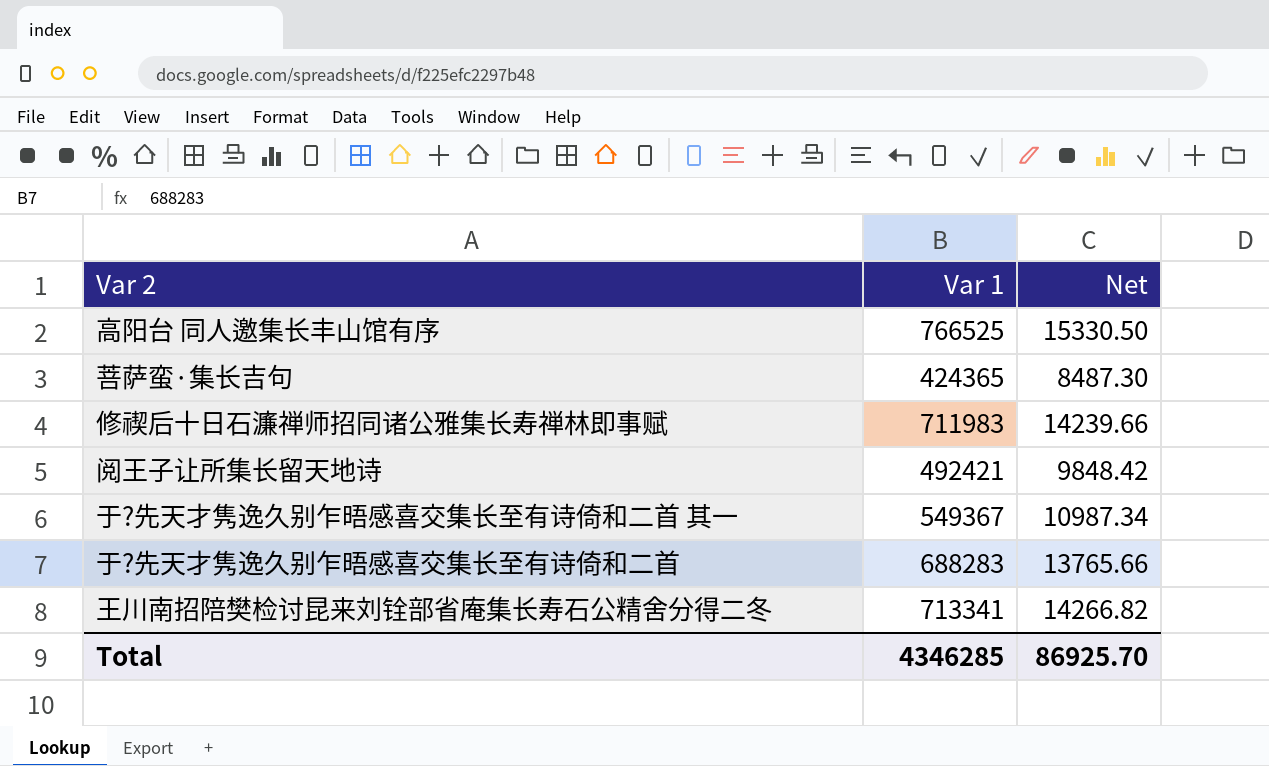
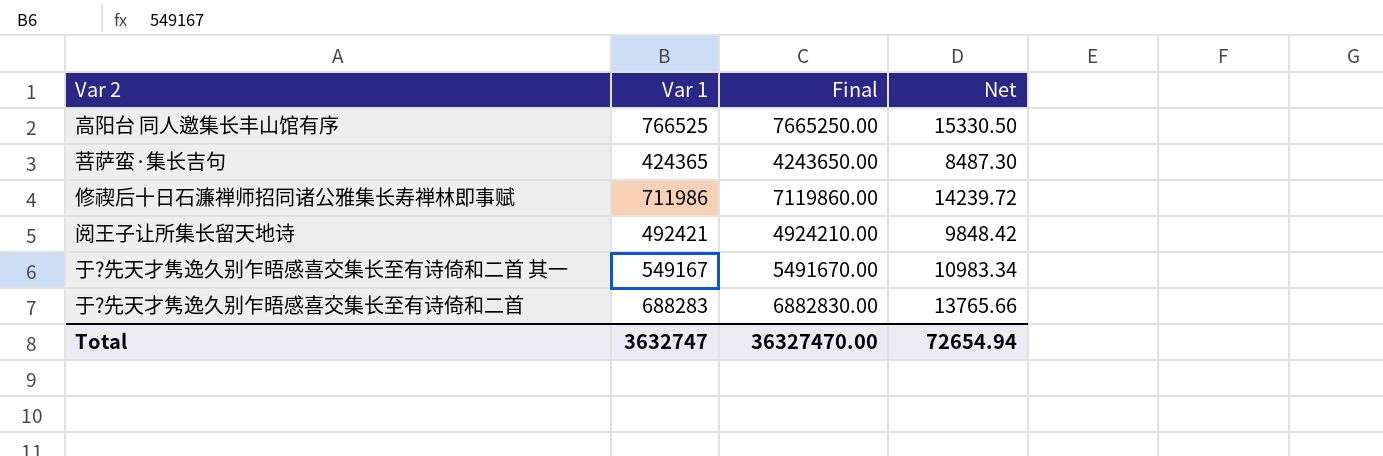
column Final | formula: none -> [Var 1] * 10
row 王川南招陪樊检讨昆来刘铨部省庵集长寿石公精舍分得二冬: 713341 | 14266.82 -> none
修禊后十日石濂禅师招同诸公雅集长寿禅林即事赋 | Var 1: 711983 -> 711986
修禊后十日石濂禅师招同诸公雅集长寿禅林即事赋 | Net: 14239.66 -> 14239.72
于?先天才隽逸久别乍晤感喜交集长至有诗倚和二首 其一 | Var 1: 549367 -> 549167
于?先天才隽逸久别乍晤感喜交集长至有诗倚和二首 其一 | Net: 10987.34 -> 10983.34
Total | Var 1: 4346285 -> 3632747
Total | Net: 86925.70 -> 72654.94

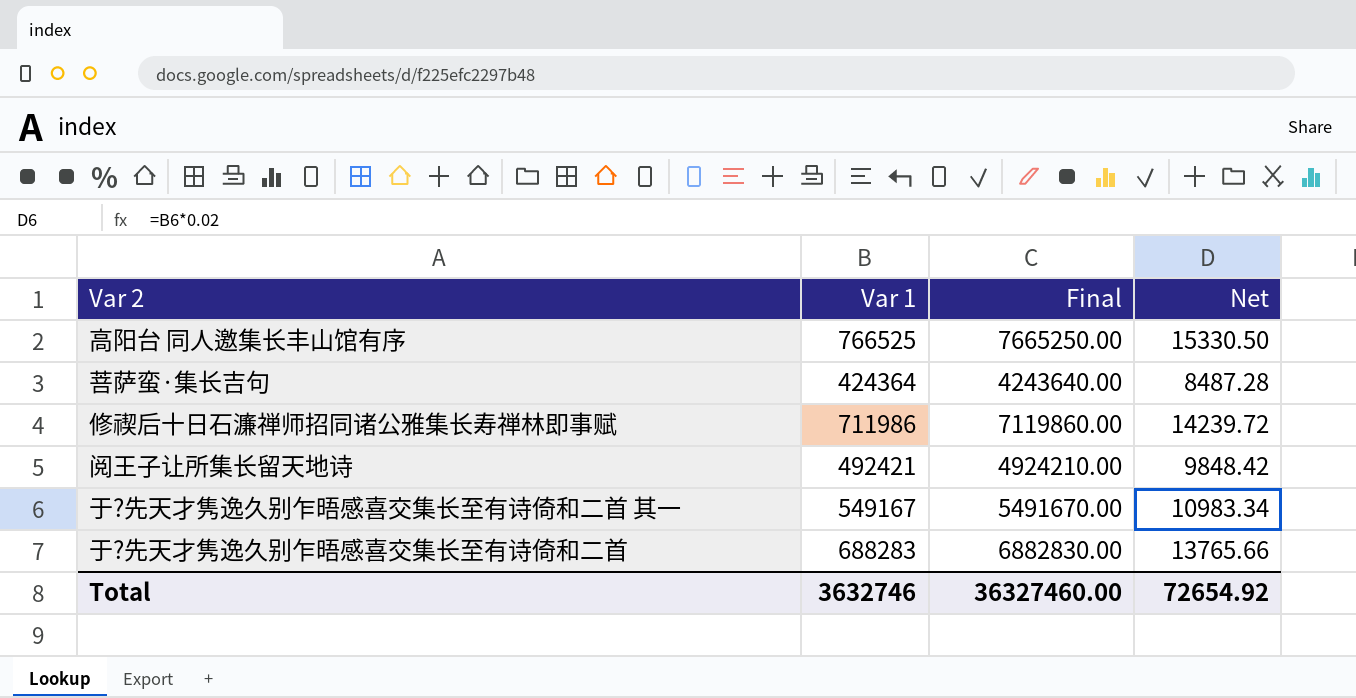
菩萨蛮·集长吉句 | Var 1: 424365 -> 424364
菩萨蛮·集长吉句 | Final: 4243650.00 -> 4243640.00
菩萨蛮·集长吉句 | Net: 8487.30 -> 8487.28
Total | Var 1: 3632747 -> 3632746
Total | Final: 36327470.00 -> 36327460.00
Total | Net: 72654.94 -> 72654.92

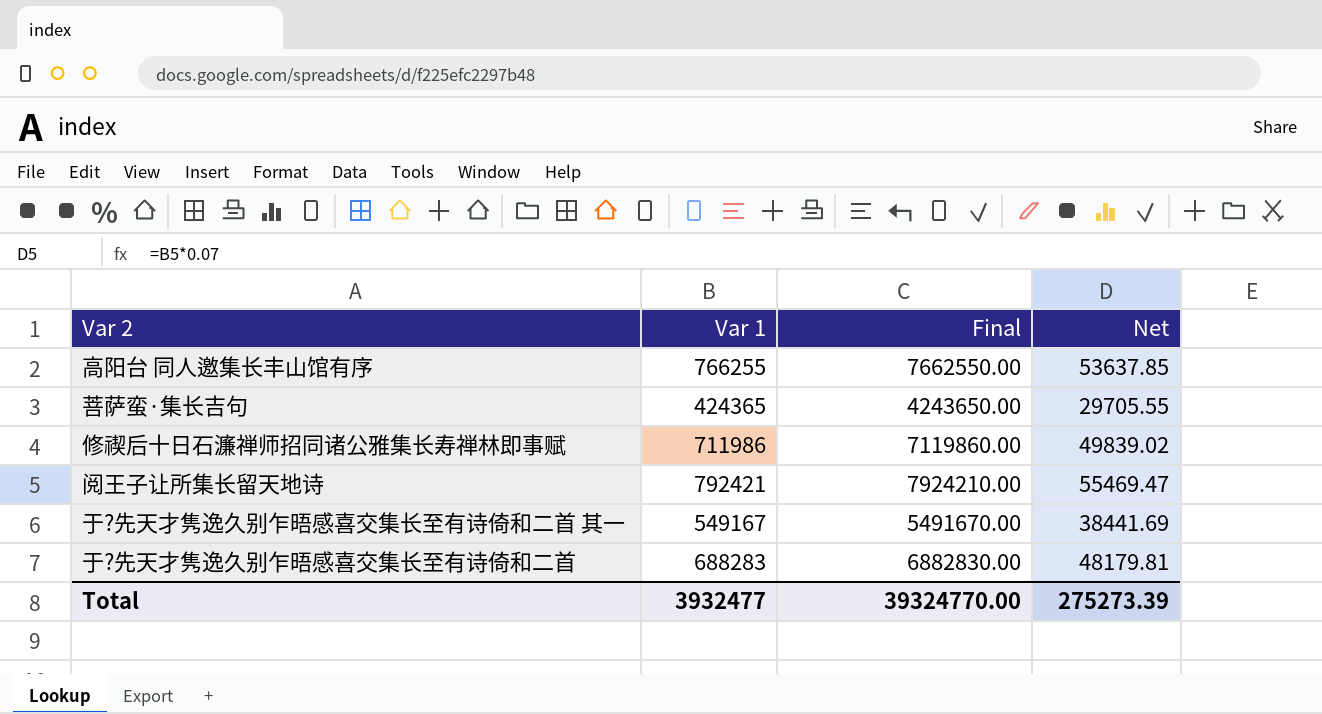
column Net | formula: [Var 1] * 0.02 -> [Var 1] * 0.07
高阳台 同人邀集长丰山馆有序 | Var 1: 766525 -> 766255
高阳台 同人邀集长丰山馆有序 | Final: 7665250.00 -> 7662550.00
菩萨蛮·集长吉句 | Var 1: 424364 -> 424365
菩萨蛮·集长吉句 | Final: 4243640.00 -> 4243650.00
阅王子让所集长留天地诗 | Var 1: 492421 -> 792421
阅王子让所集长留天地诗 | Final: 4924210.00 -> 7924210.00
Total | Var 1: 3632746 -> 3932477
Total | Final: 36327460.00 -> 39324770.00
Total | Net: 72654.92 -> 275273.39

